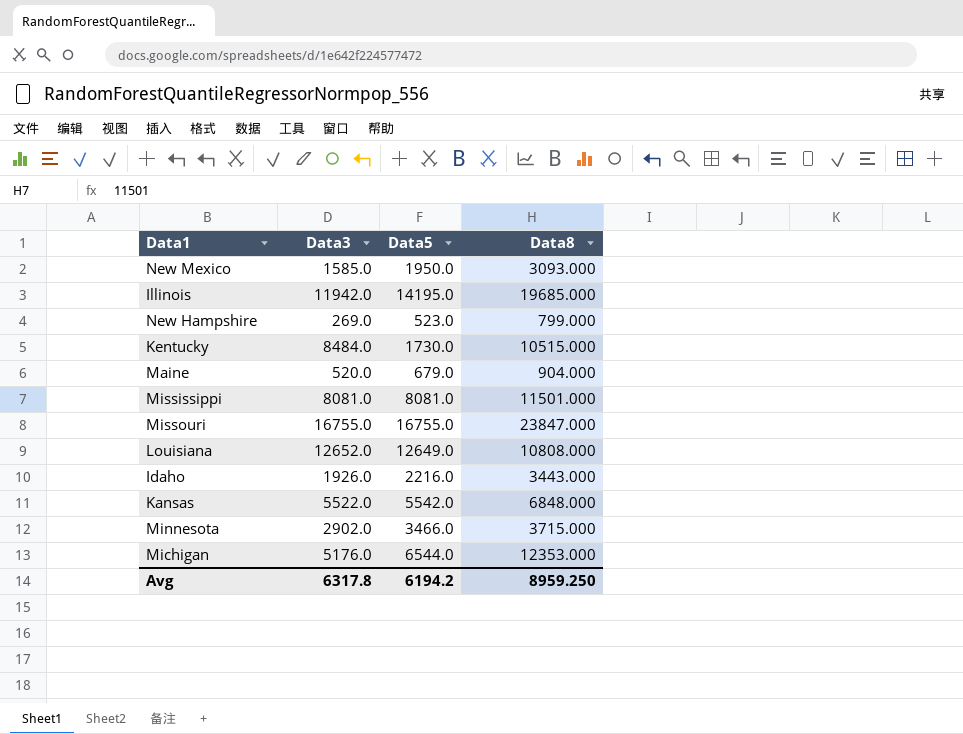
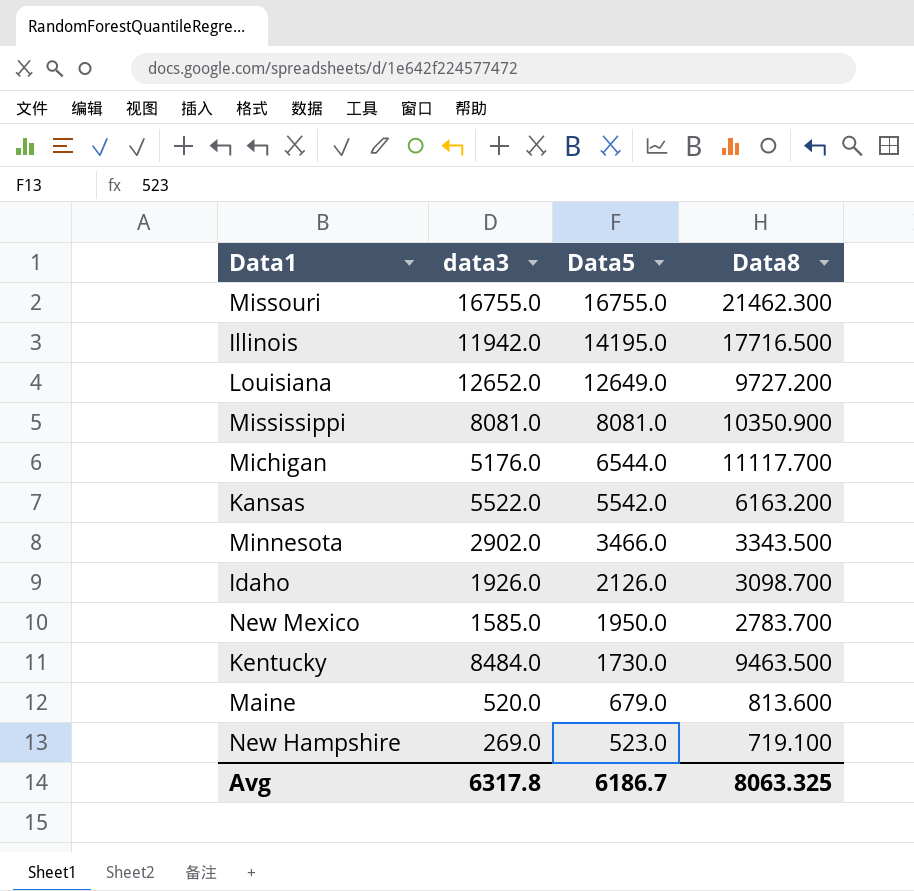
row order: none -> Data5 descending
column name: Data3 -> data3
Missouri | Data8: 23847.000 -> 21462.300
Illinois | Data8: 19685.000 -> 17716.500
Louisiana | Data8: 10808.000 -> 9727.200
Mississippi | Data8: 11501.000 -> 10350.900
Michigan | Data8: 12353.000 -> 11117.700
Kansas | Data8: 6848.000 -> 6163.200
Minnesota | Data8: 3715.000 -> 3343.500
Idaho | Data5: 2216.0 -> 2126.0
Idaho | Data8: 3443.000 -> 3098.700
New Mexico | Data8: 3093.000 -> 2783.700
Kentucky | Data8: 10515.000 -> 9463.500
Maine | Data8: 904.000 -> 813.600
New Hampshire | Data8: 799.000 -> 719.100
Avg | Data5: 6194.2 -> 6186.7
Avg | Data8: 8959.250 -> 8063.325

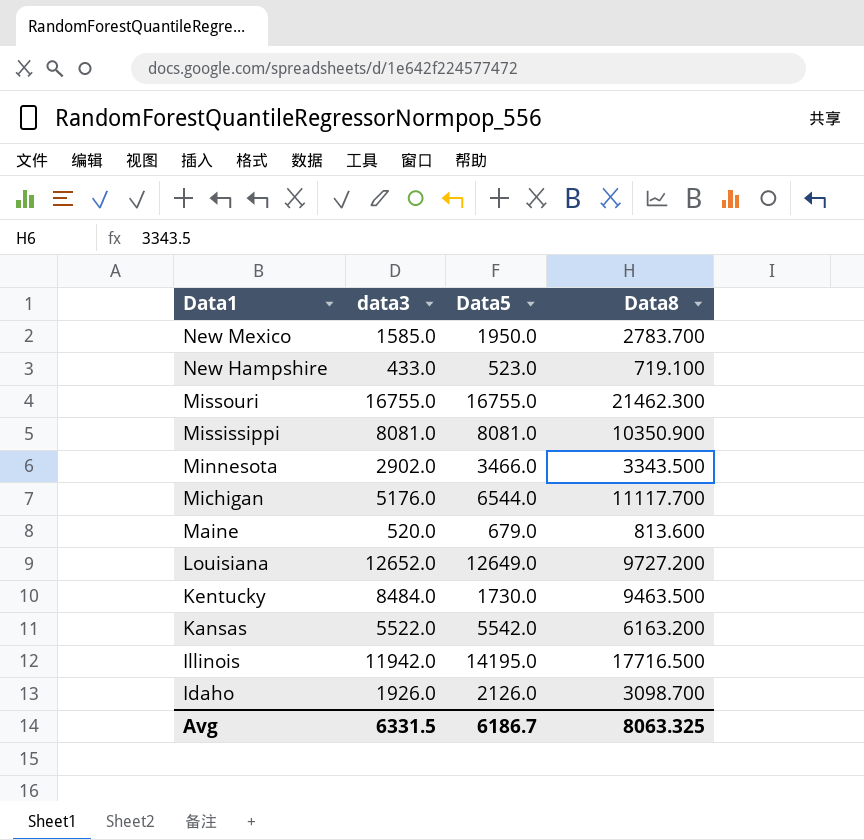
row order: Data5 descending -> Data1 descending
New Hampshire | data3: 269.0 -> 433.0
Avg | data3: 6317.8 -> 6331.5

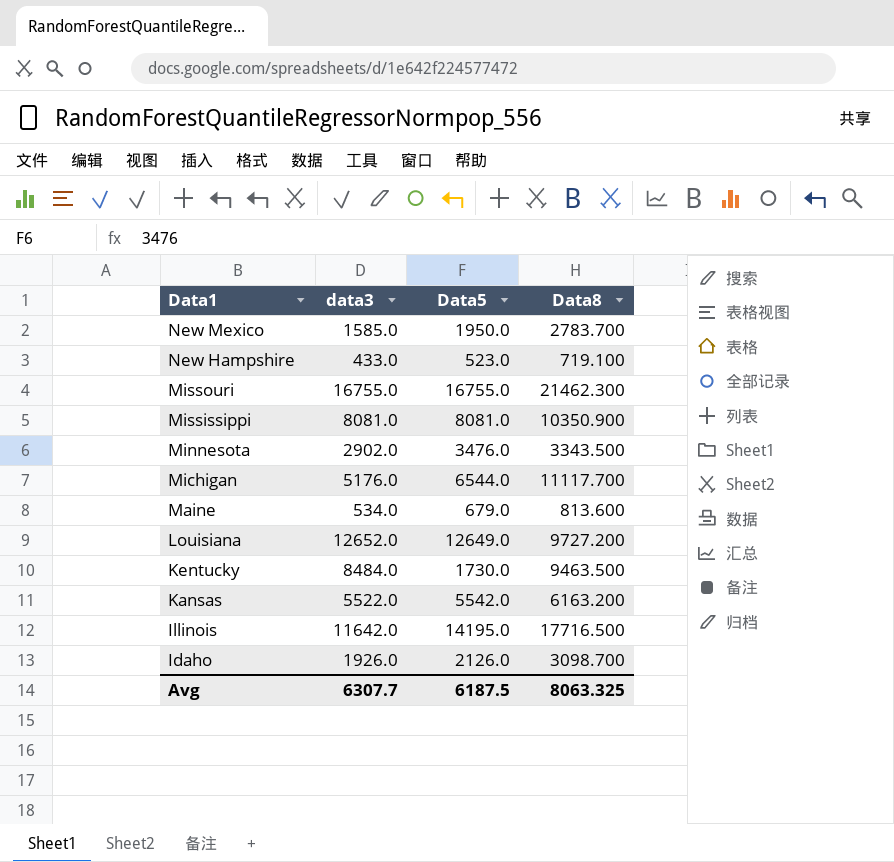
Minnesota | Data5: 3466.0 -> 3476.0
Maine | data3: 520.0 -> 534.0
Illinois | data3: 11942.0 -> 11642.0
Avg | data3: 6331.5 -> 6307.7
Avg | Data5: 6186.7 -> 6187.5

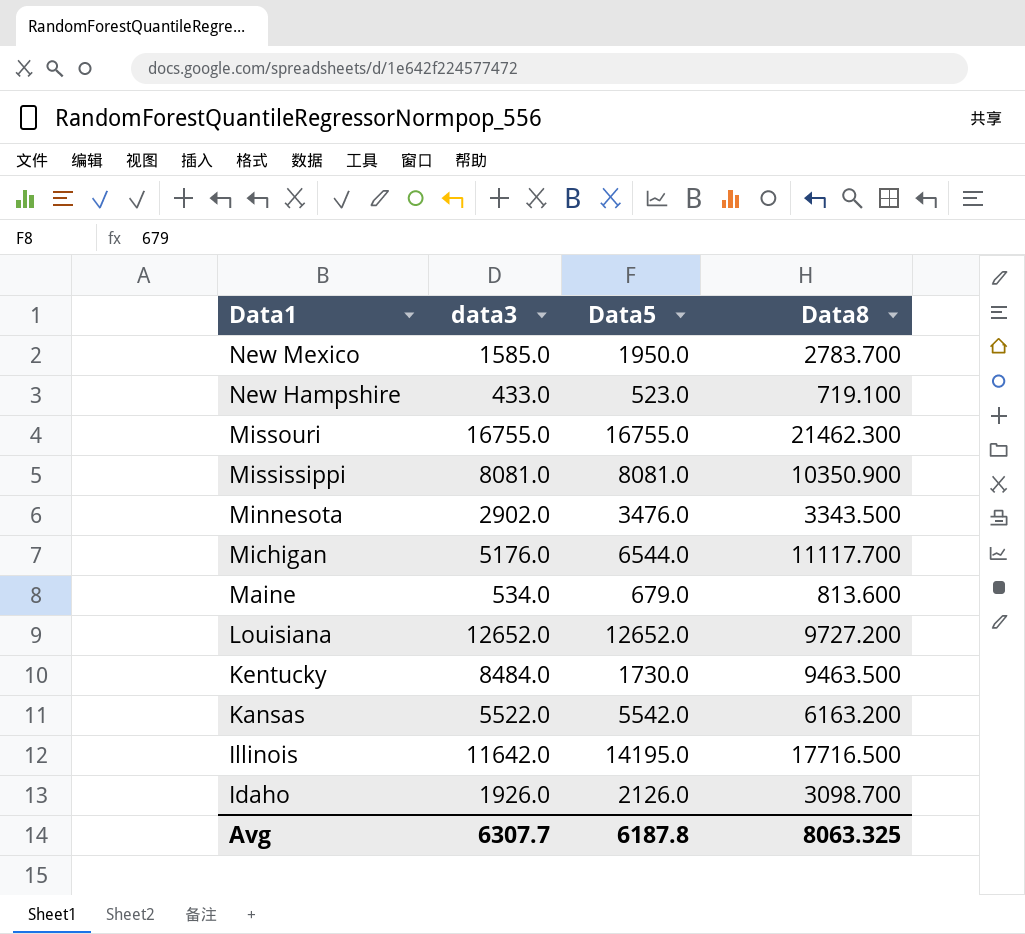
Louisiana | Data5: 12649.0 -> 12652.0
Avg | Data5: 6187.5 -> 6187.8

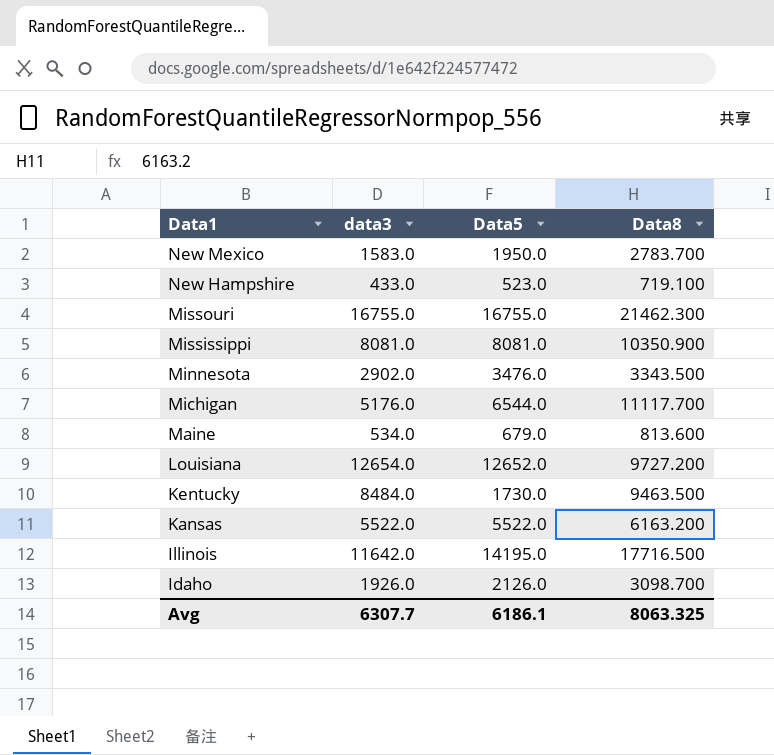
New Mexico | data3: 1585.0 -> 1583.0
Louisiana | data3: 12652.0 -> 12654.0
Kansas | Data5: 5542.0 -> 5522.0
Avg | Data5: 6187.8 -> 6186.1

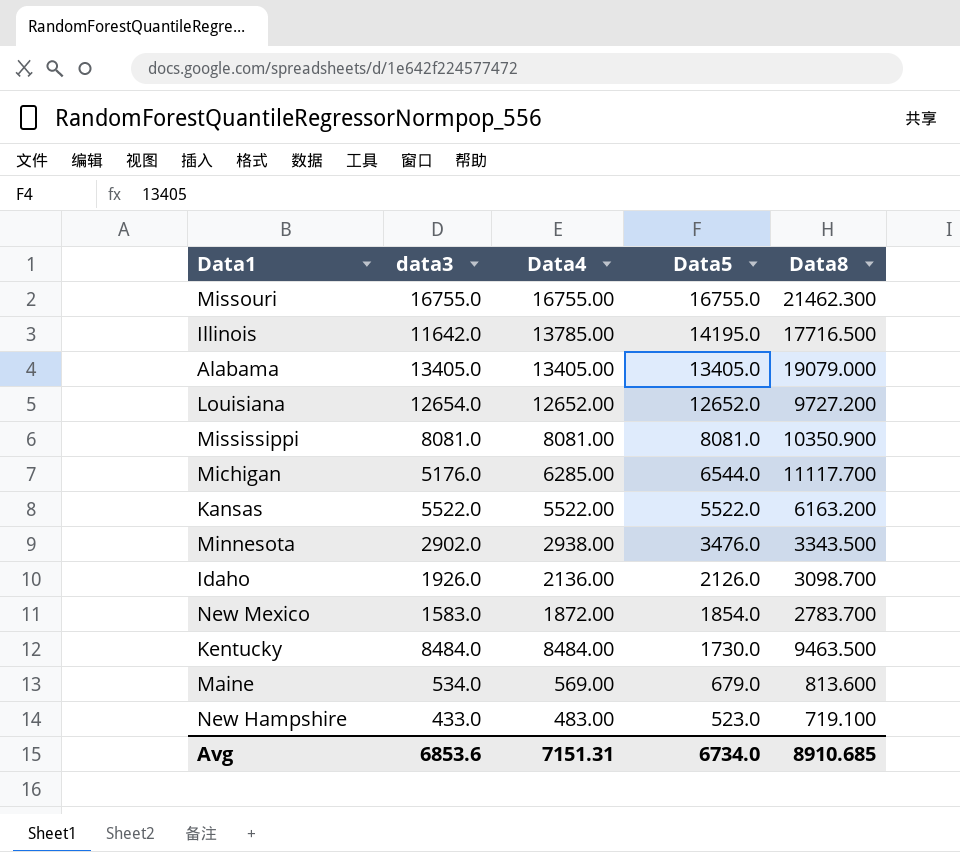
row order: Data1 descending -> Data5 descending
column Data4 | position: none -> 3
row Alabama: none -> 13405.0 | 13405.00 | 13405.0 | 19079.000
New Mexico | Data5: 1950.0 -> 1854.0
Avg | data3: 6307.7 -> 6853.6
Avg | Data5: 6186.1 -> 6734.0
Avg | Data8: 8063.325 -> 8910.685

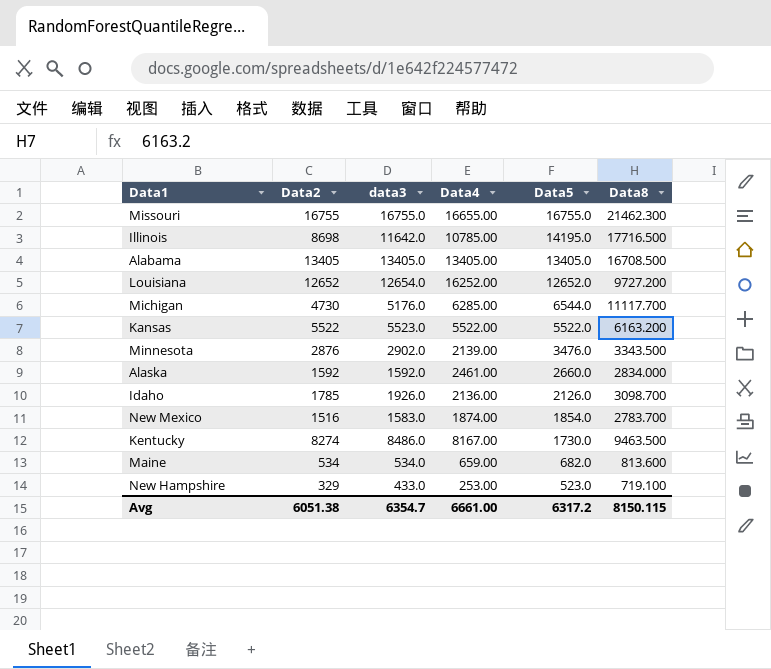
column Data2 | position: none -> 2
row Mississippi: 8081.0 | 8081.00 | 8081.0 | 10350.900 -> none
Missouri | Data4: 16755.00 -> 16655.00
Illinois | Data4: 13785.00 -> 10785.00
Alabama | Data8: 19079.000 -> 16708.500
Louisiana | Data4: 12652.00 -> 16252.00
Kansas | data3: 5522.0 -> 5523.0
Minnesota | Data4: 2938.00 -> 2139.00
row Alaska: none -> 1592 | 1592.0 | 2461.00 | 2660.0 | 2834.000
New Mexico | Data4: 1872.00 -> 1874.00
Kentucky | data3: 8484.0 -> 8486.0
Kentucky | Data4: 8484.00 -> 8167.00
Maine | Data4: 569.00 -> 659.00
Maine | Data5: 679.0 -> 682.0
New Hampshire | Data4: 483.00 -> 253.00
Avg | data3: 6853.6 -> 6354.7
Avg | Data4: 7151.31 -> 6661.00
Avg | Data5: 6734.0 -> 6317.2
Avg | Data8: 8910.685 -> 8150.115

